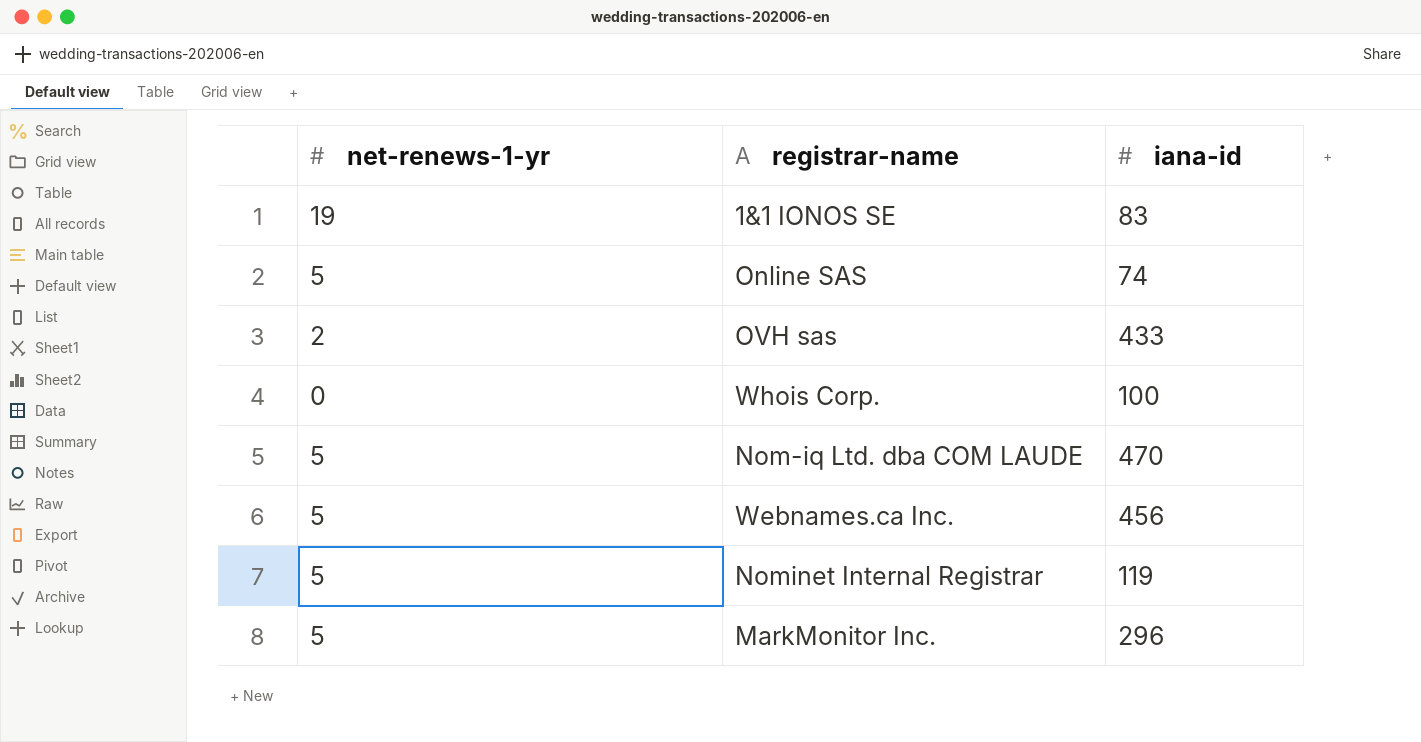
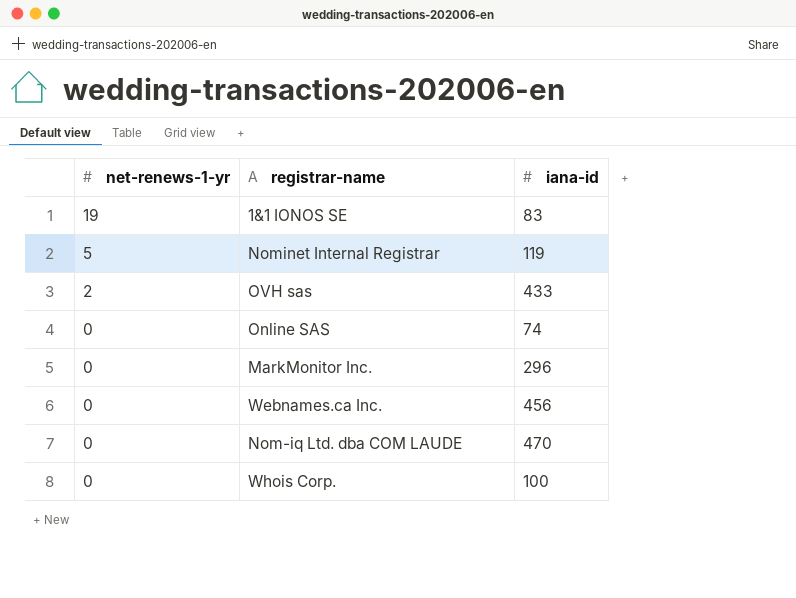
row order: none -> net-renews-1-yr descending
Online SAS | net-renews-1-yr: 5 -> 0
MarkMonitor Inc. | net-renews-1-yr: 5 -> 0
Webnames.ca Inc. | net-renews-1-yr: 5 -> 0
Nom-iq Ltd. dba COM LAUDE | net-renews-1-yr: 5 -> 0

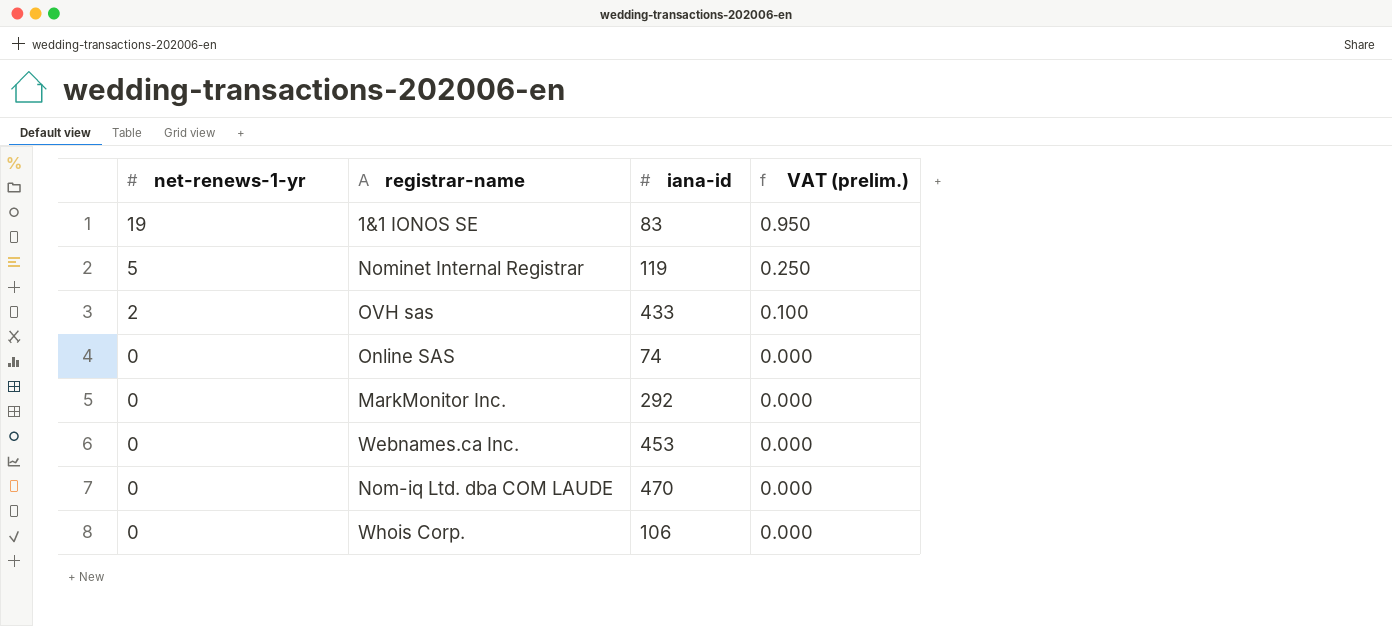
column VAT (prelim.) | formula: none -> [net-renews-1-yr] * 0.05
MarkMonitor Inc. | iana-id: 296 -> 292
Webnames.ca Inc. | iana-id: 456 -> 453
Whois Corp. | iana-id: 100 -> 106

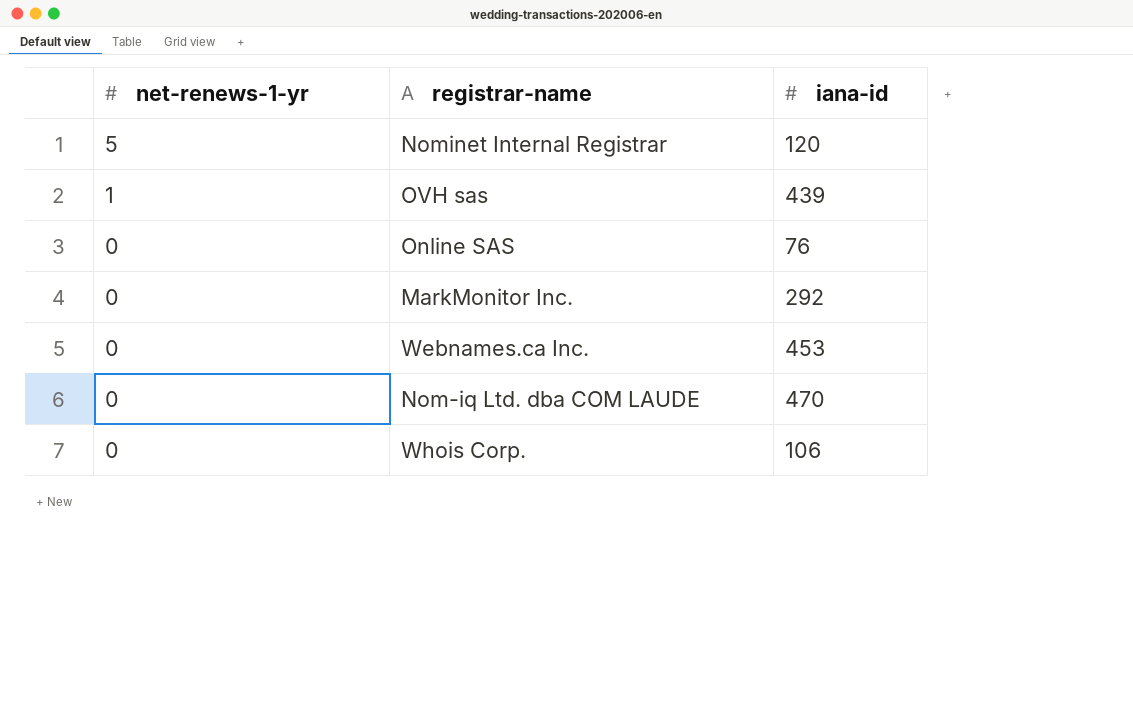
column VAT (prelim.) | formula: [net-renews-1-yr] * 0.05 -> none
row 1&1 IONOS SE: 19 | 83 | 0.950 -> none
Nominet Internal Registrar | iana-id: 119 -> 120
OVH sas | net-renews-1-yr: 2 -> 1
OVH sas | iana-id: 433 -> 439
Online SAS | iana-id: 74 -> 76

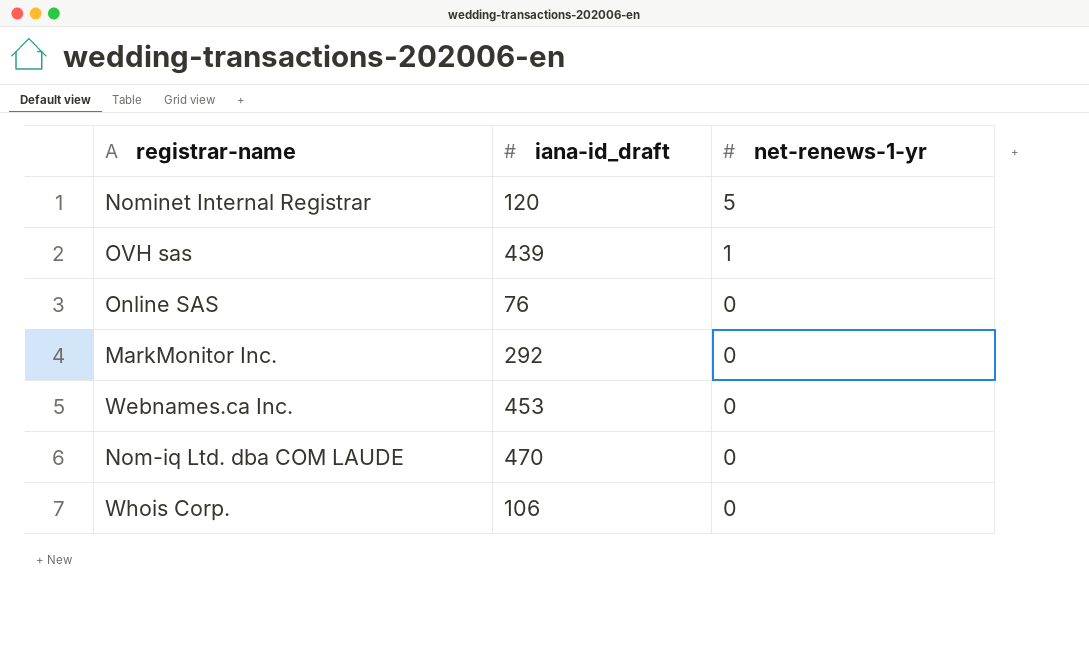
column name: iana-id -> iana-id_draft
column net-renews-1-yr | position: 1 -> 3

